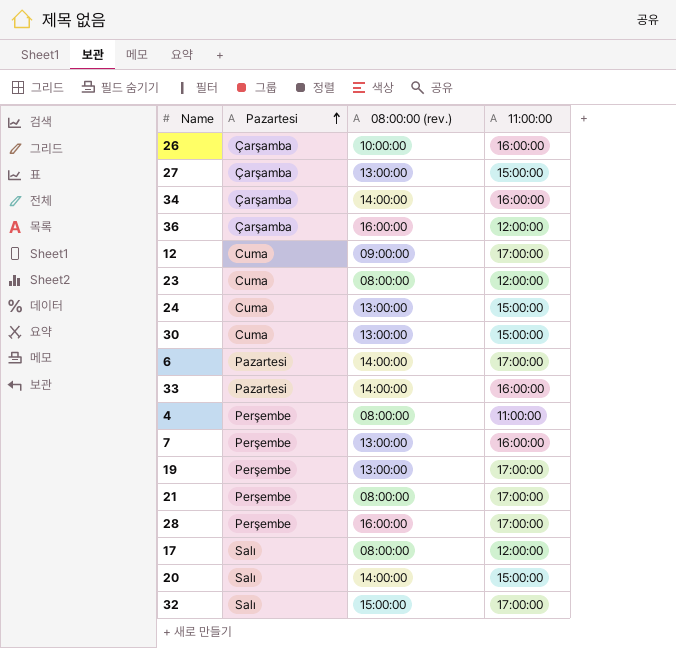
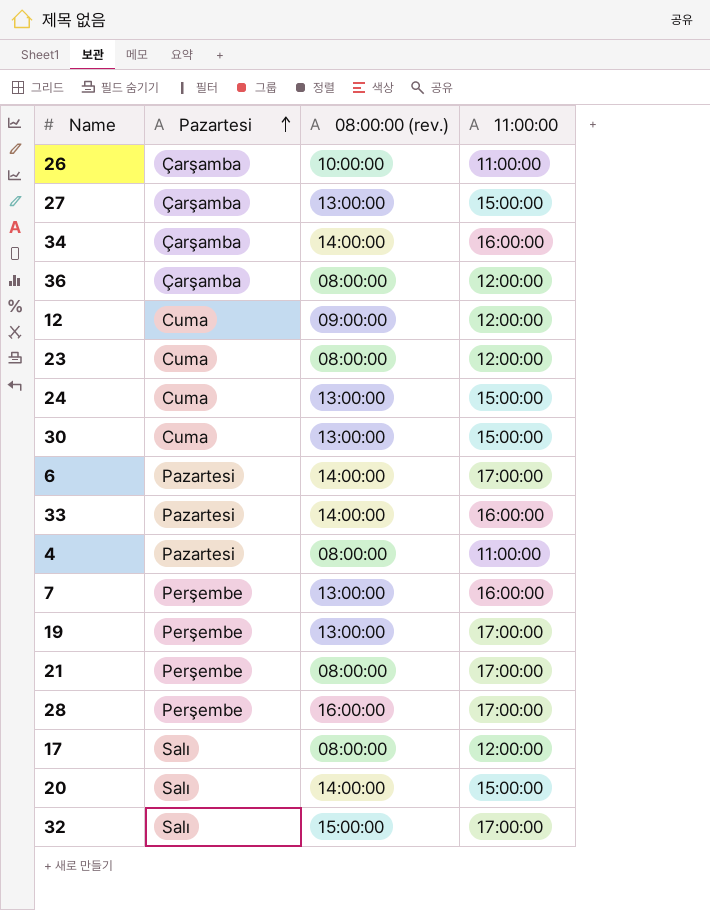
26 | 11:00:00: 16:00:00 -> 11:00:00
36 | 08:00:00 (rev.): 16:00:00 -> 08:00:00
12 | 11:00:00: 17:00:00 -> 12:00:00
4 | Pazartesi: Perşembe -> Pazartesi

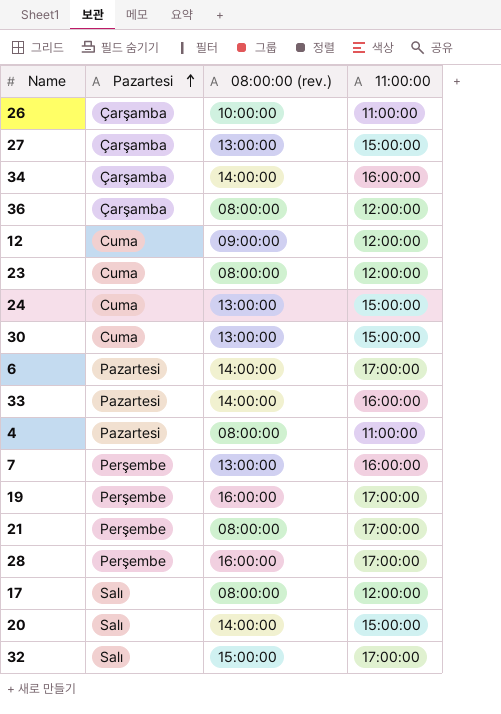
19 | 08:00:00 (rev.): 13:00:00 -> 16:00:00

